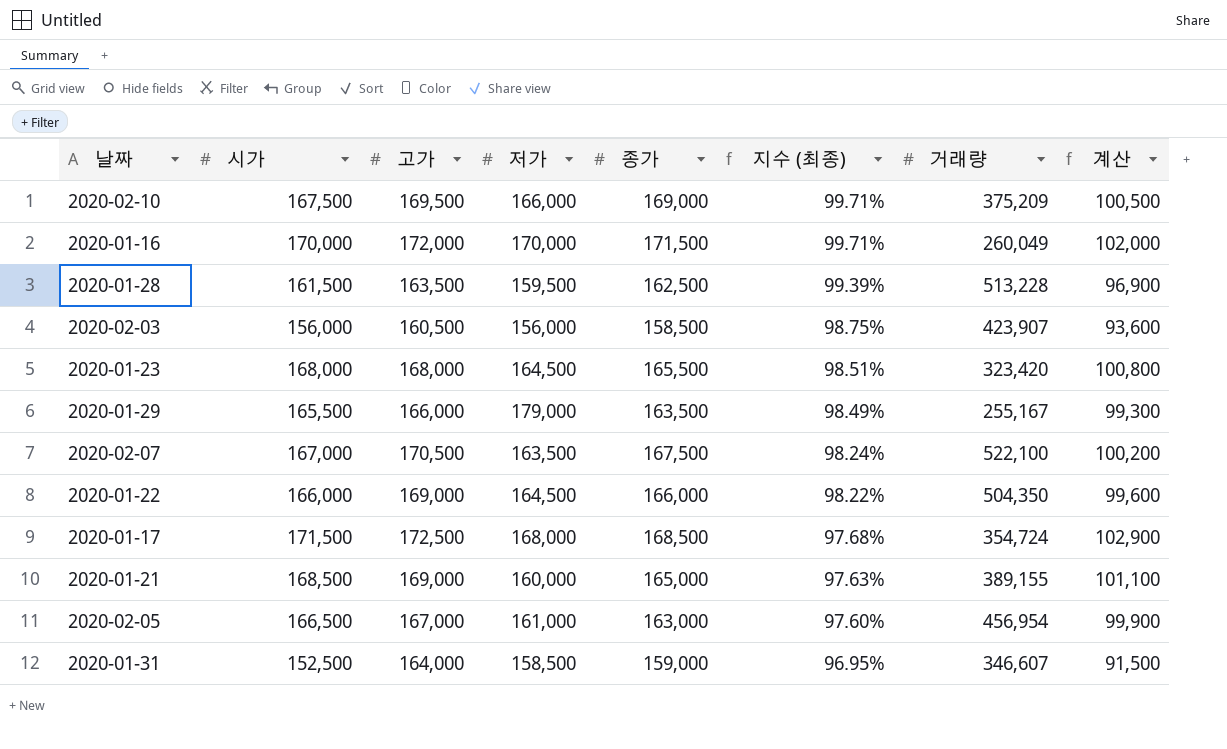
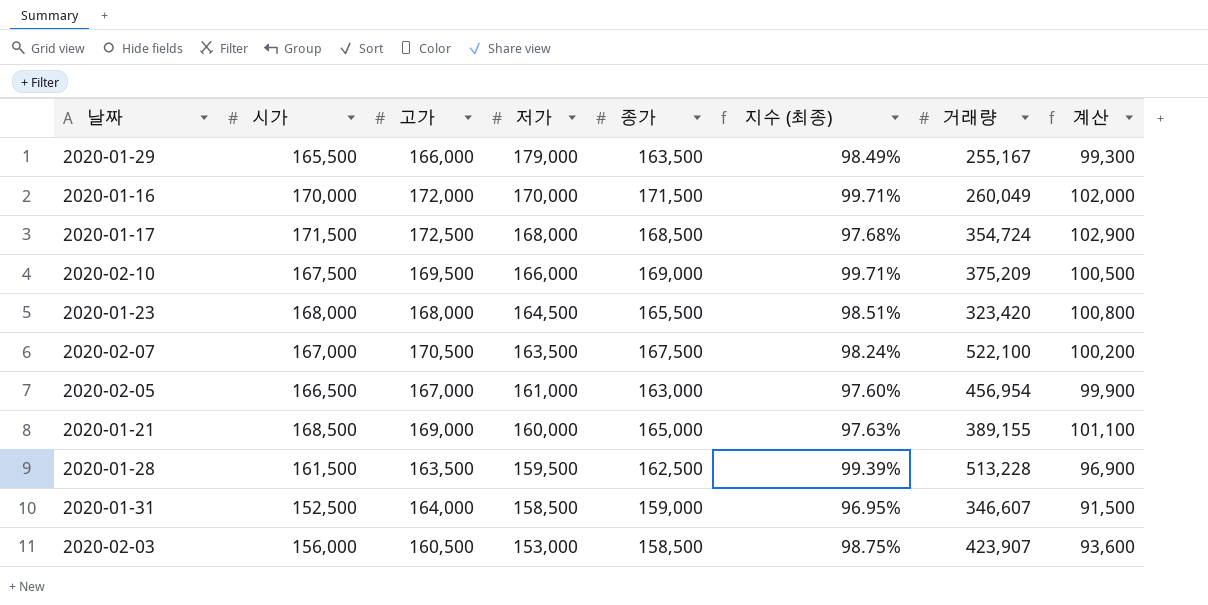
row order: 지수 (최종) descending -> 저가 descending
row 2020-01-22: 166,000 | 169,000 | 164,500 | 166,000 | 98.22% | 504,350 | 99,600 -> none
2020-02-03 | 저가: 156,000 -> 153,000

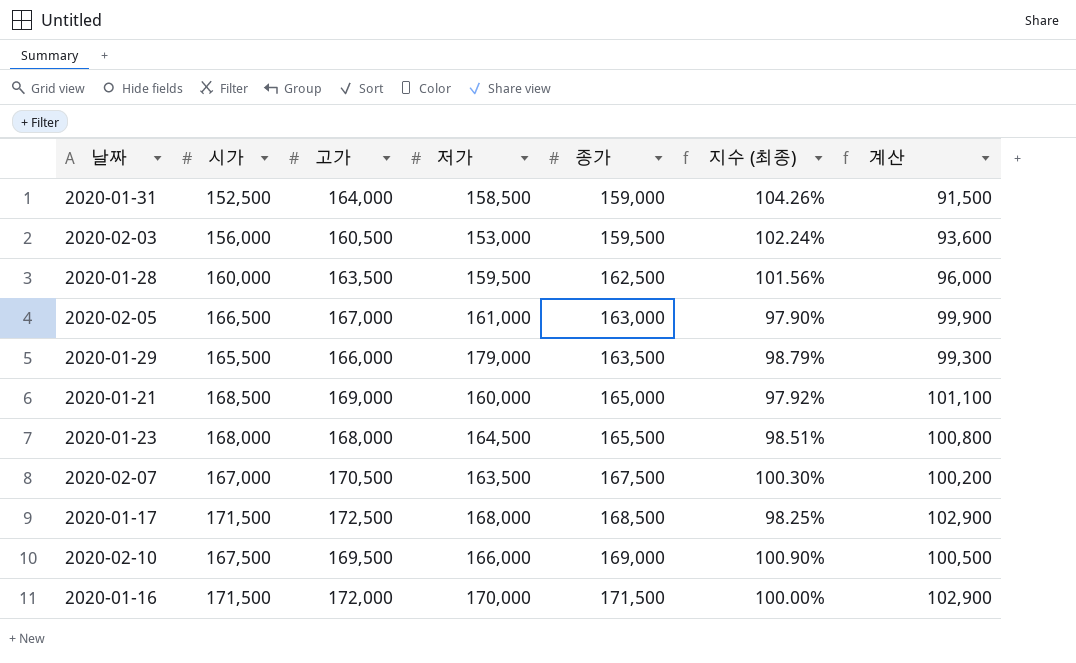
row order: 저가 descending -> 종가 ascending
column 거래량 | position: 7 -> none
column 지수 (최종) | formula: [종가] / [고가] -> [종가] / [시가]
2020-02-03 | 종가: 158,500 -> 159,500
2020-01-28 | 시가: 161,500 -> 160,000
2020-01-28 | 계산: 96,900 -> 96,000
2020-01-16 | 시가: 170,000 -> 171,500
2020-01-16 | 계산: 102,000 -> 102,900

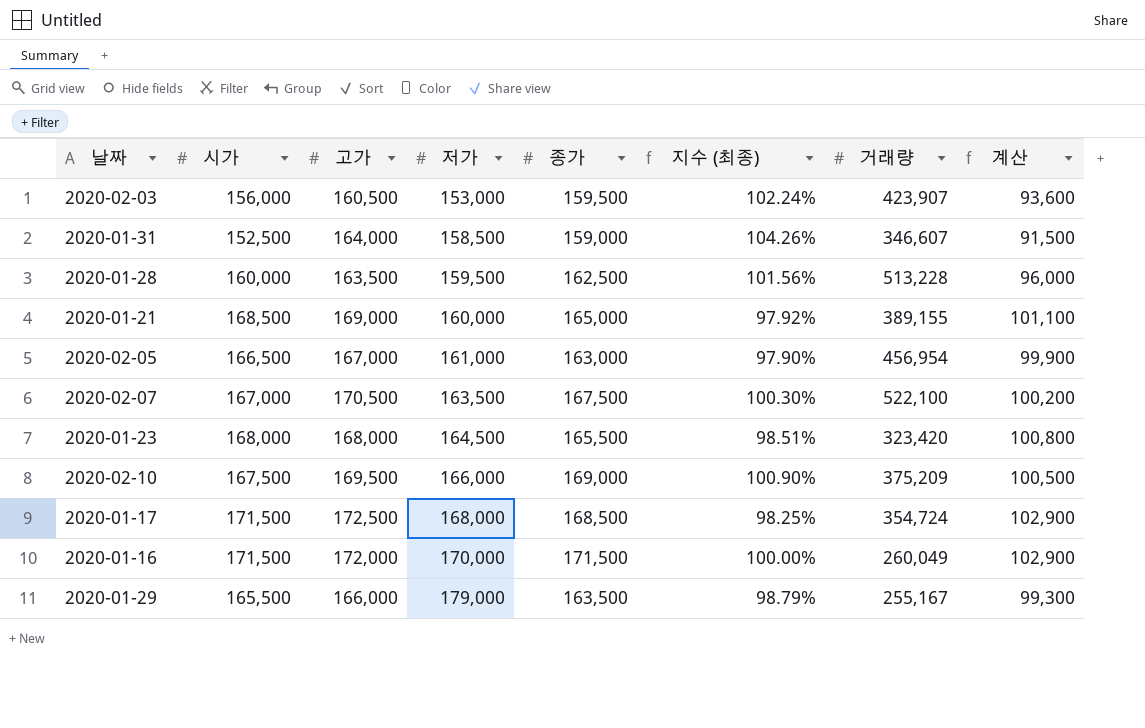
row order: 종가 ascending -> 저가 ascending
column 거래량 | position: none -> 7

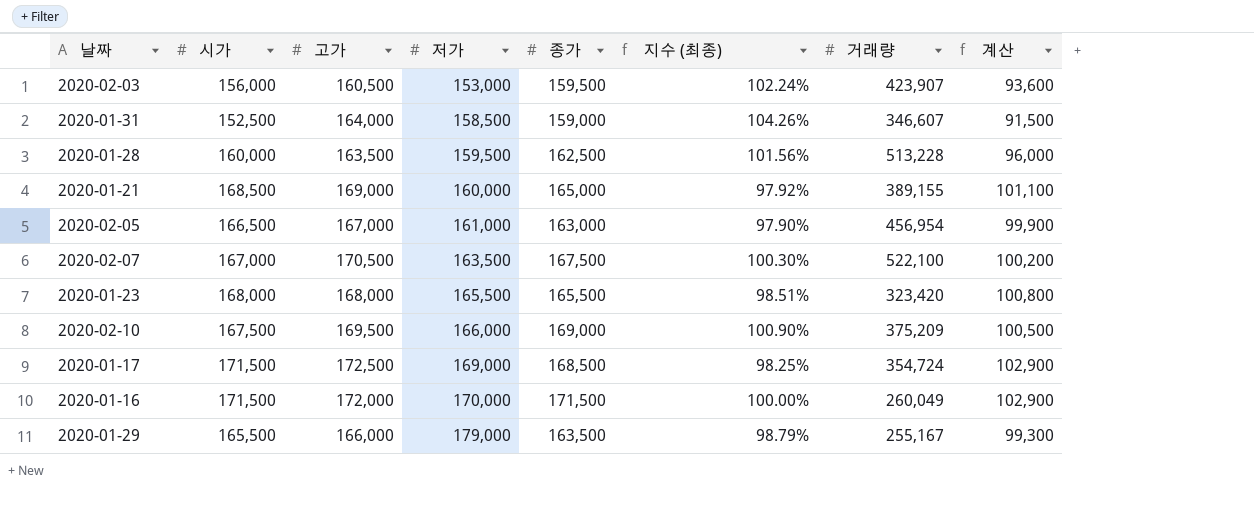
2020-01-23 | 저가: 164,500 -> 165,500
2020-01-17 | 저가: 168,000 -> 169,000

